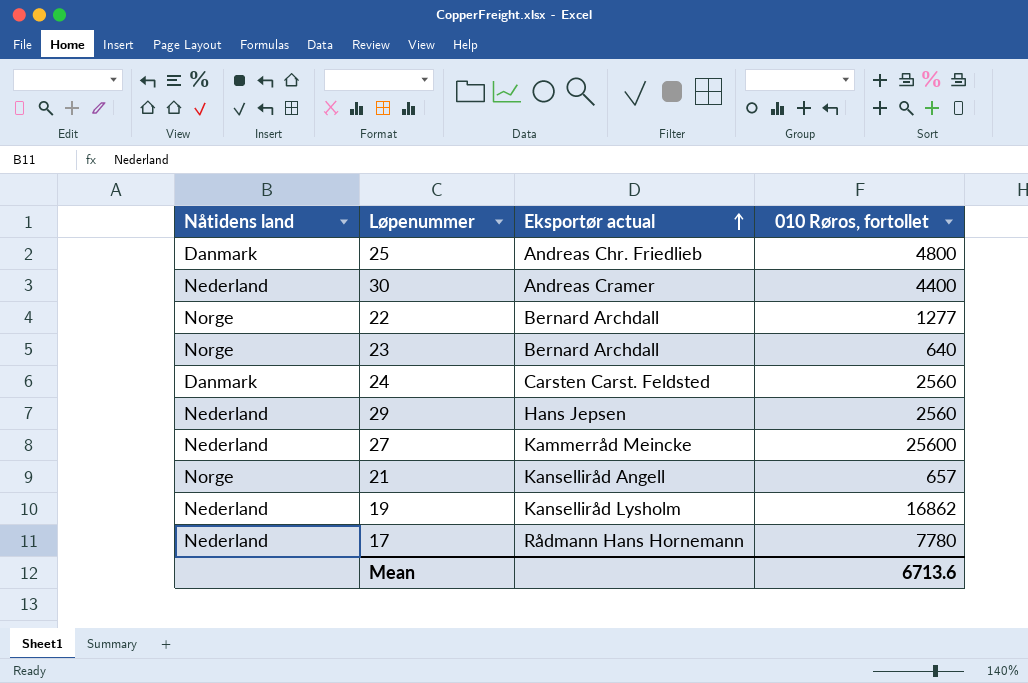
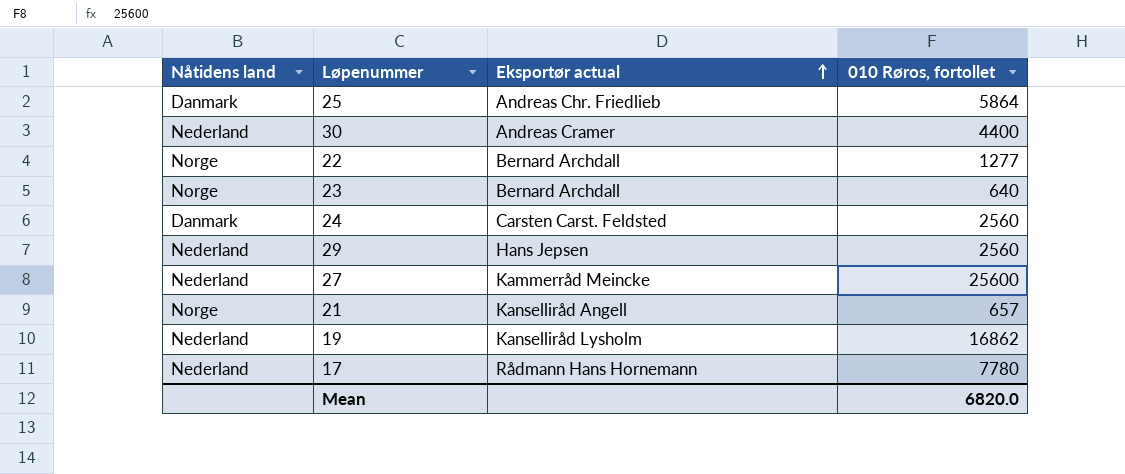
25 | 010 Røros, fortollet: 4800 -> 5864
Mean | 010 Røros, fortollet: 6713.6 -> 6820.0

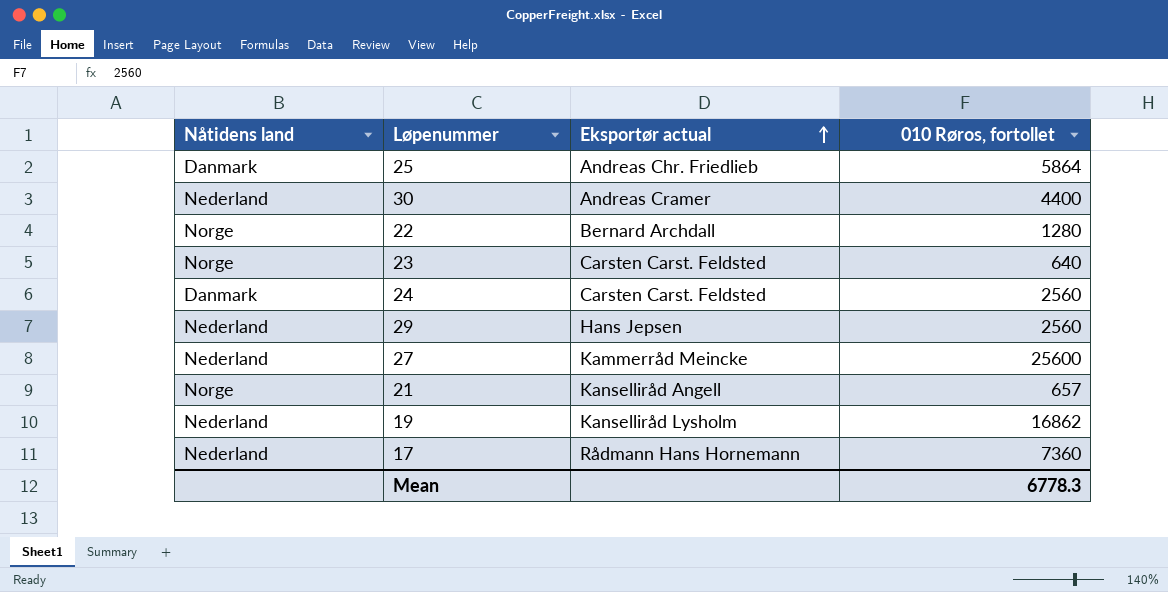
22 | 010 Røros, fortollet: 1277 -> 1280
23 | Eksportør actual: Bernard Archdall -> Carsten Carst. Feldsted
17 | 010 Røros, fortollet: 7780 -> 7360
Mean | 010 Røros, fortollet: 6820.0 -> 6778.3

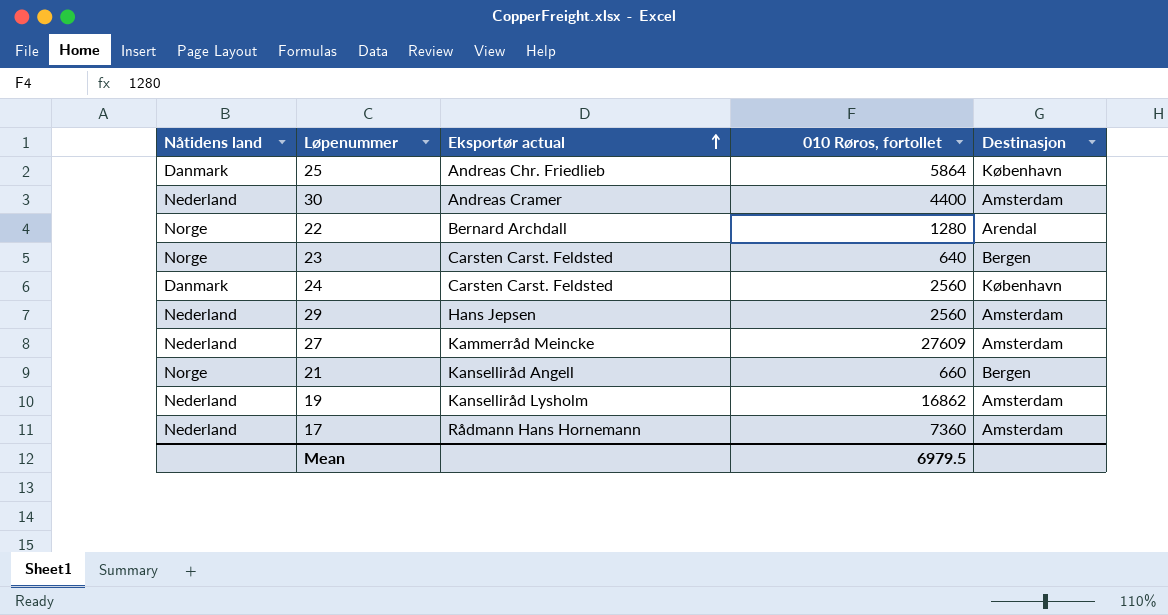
column Destinasjon | position: none -> 5
27 | 010 Røros, fortollet: 25600 -> 27609
21 | 010 Røros, fortollet: 657 -> 660
Mean | 010 Røros, fortollet: 6778.3 -> 6979.5

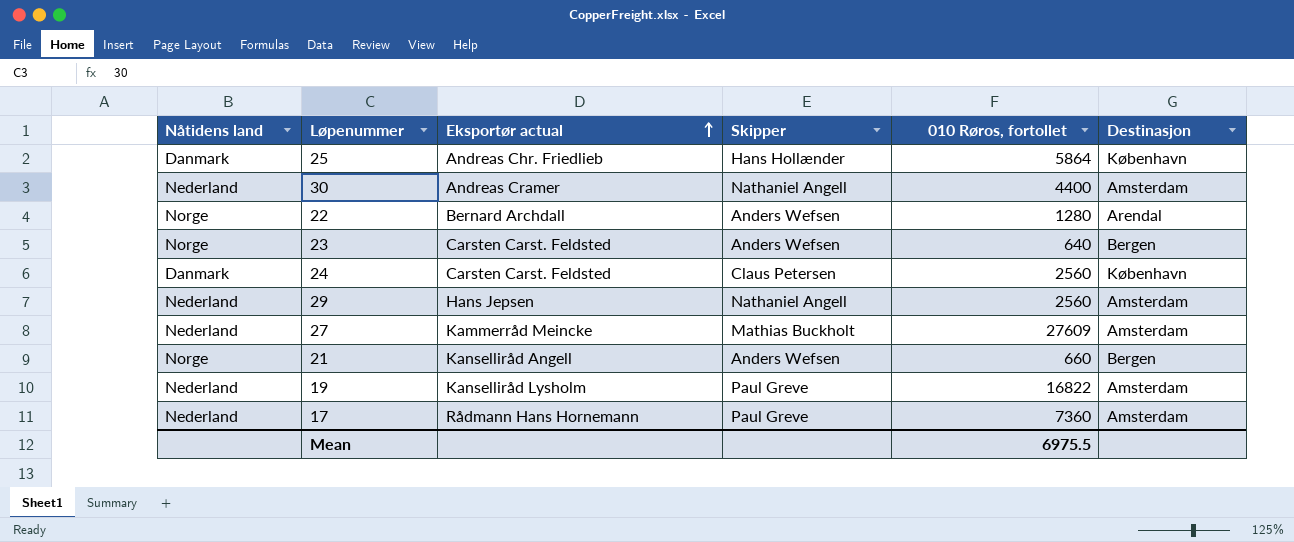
column Skipper | position: none -> 4
19 | 010 Røros, fortollet: 16862 -> 16822
Mean | 010 Røros, fortollet: 6979.5 -> 6975.5

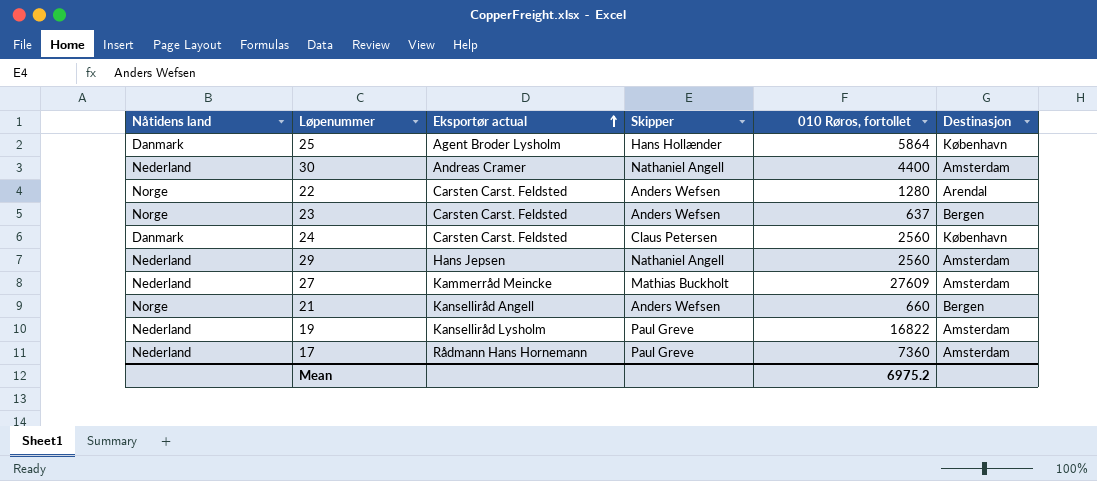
25 | Eksportør actual: Andreas Chr. Friedlieb -> Agent Broder Lysholm
22 | Eksportør actual: Bernard Archdall -> Carsten Carst. Feldsted
23 | 010 Røros, fortollet: 640 -> 637
Mean | 010 Røros, fortollet: 6975.5 -> 6975.2

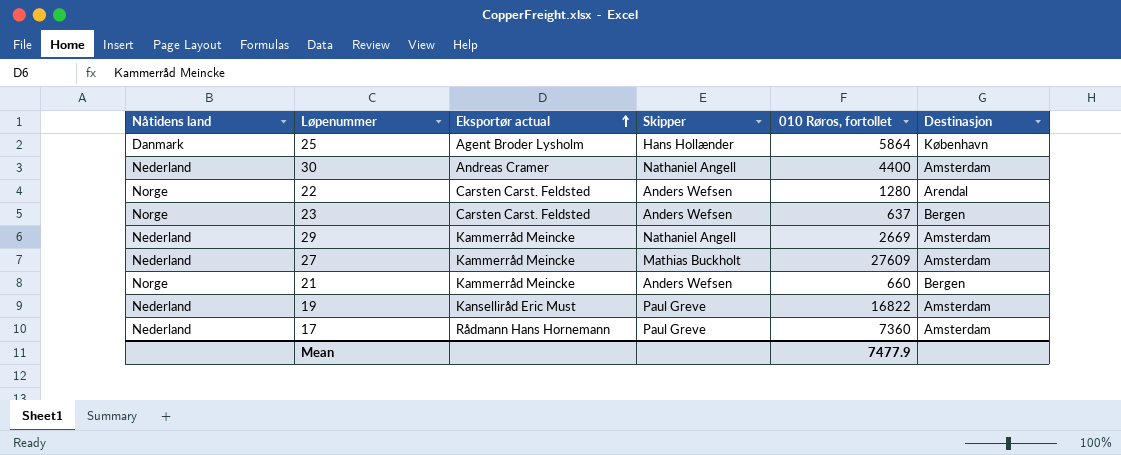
row 24: Danmark | Carsten Carst. Feldsted | Claus Petersen | 2560 | København -> none
29 | Eksportør actual: Hans Jepsen -> Kammerråd Meincke
29 | 010 Røros, fortollet: 2560 -> 2669
21 | Eksportør actual: Kanselliråd Angell -> Kammerråd Meincke
19 | Eksportør actual: Kanselliråd Lysholm -> Kanselliråd Eric Must
Mean | 010 Røros, fortollet: 6975.2 -> 7477.9

